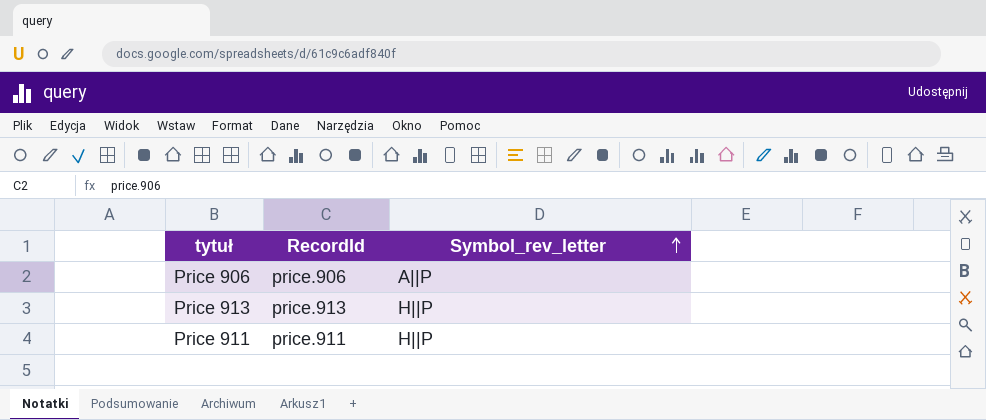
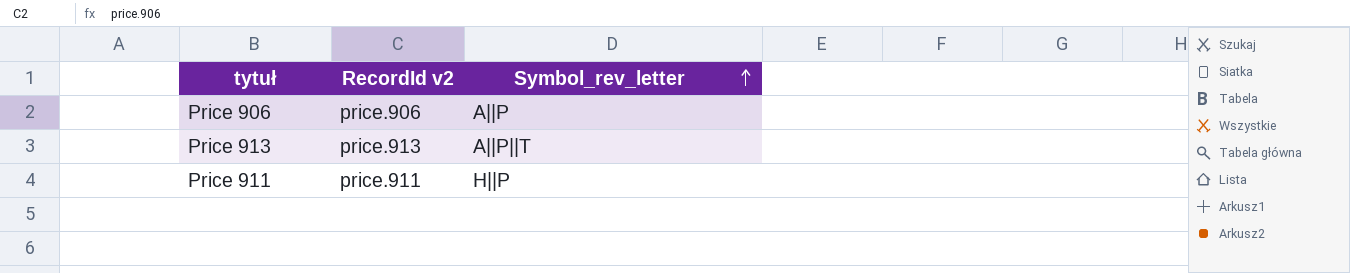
column name: RecordId -> RecordId v2
Price 913 | Symbol_rev_letter: Η||Ρ -> Α||Ρ||Τ

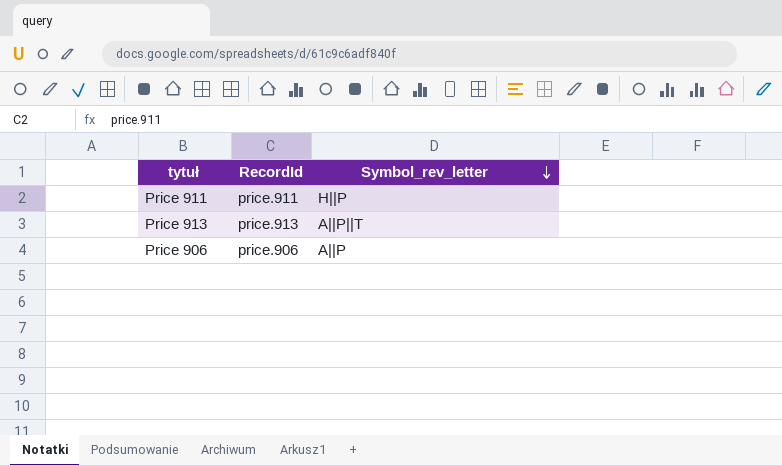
row order: Symbol_rev_letter ascending -> Symbol_rev_letter descending
column name: RecordId v2 -> RecordId

